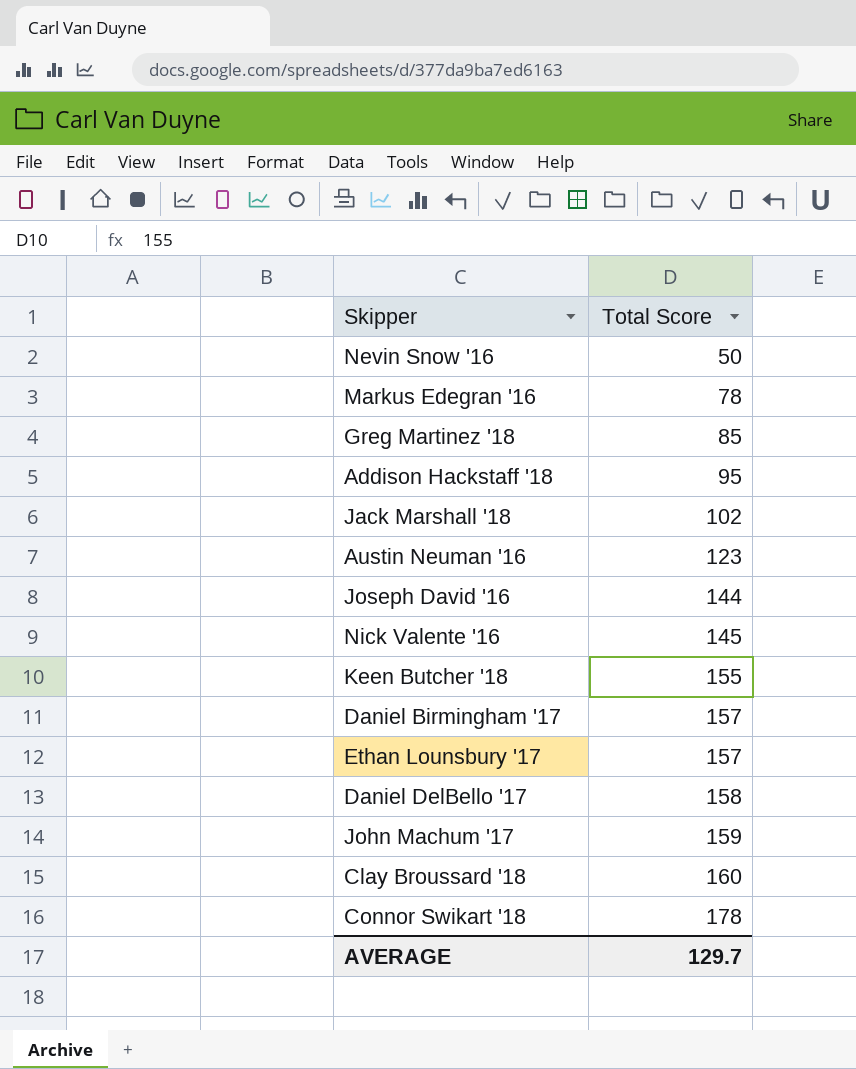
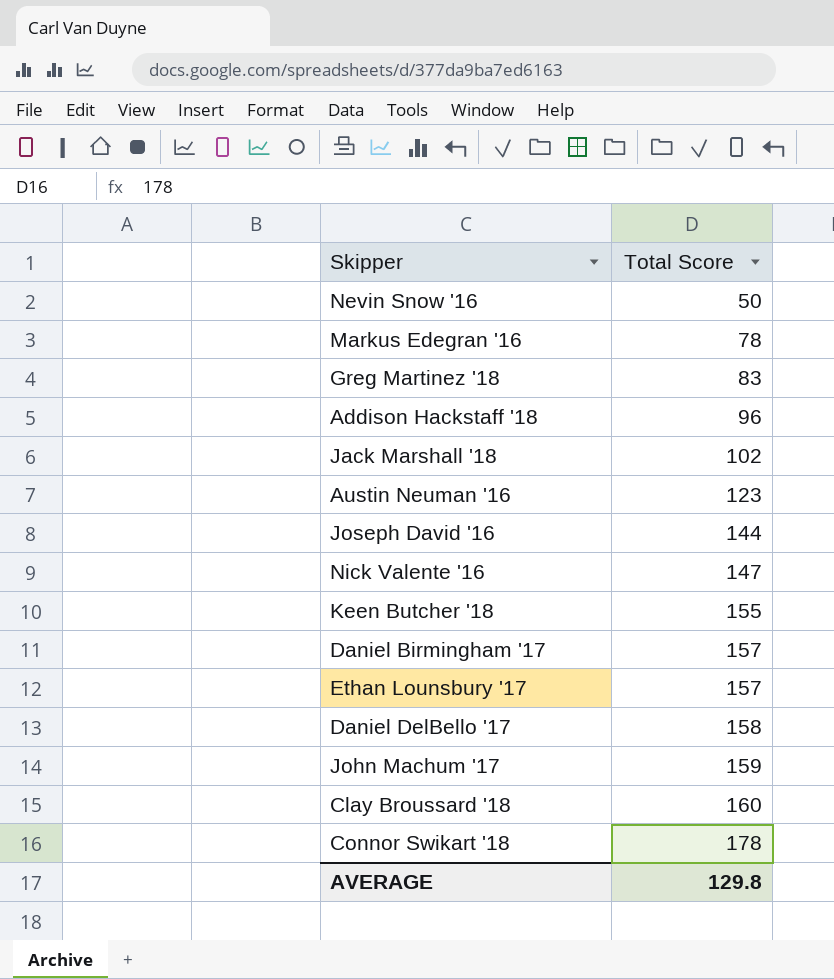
Greg Martinez '18 | Total Score: 85 -> 83
Addison Hackstaff '18 | Total Score: 95 -> 96
Nick Valente '16 | Total Score: 145 -> 147
AVERAGE | Total Score: 129.7 -> 129.8

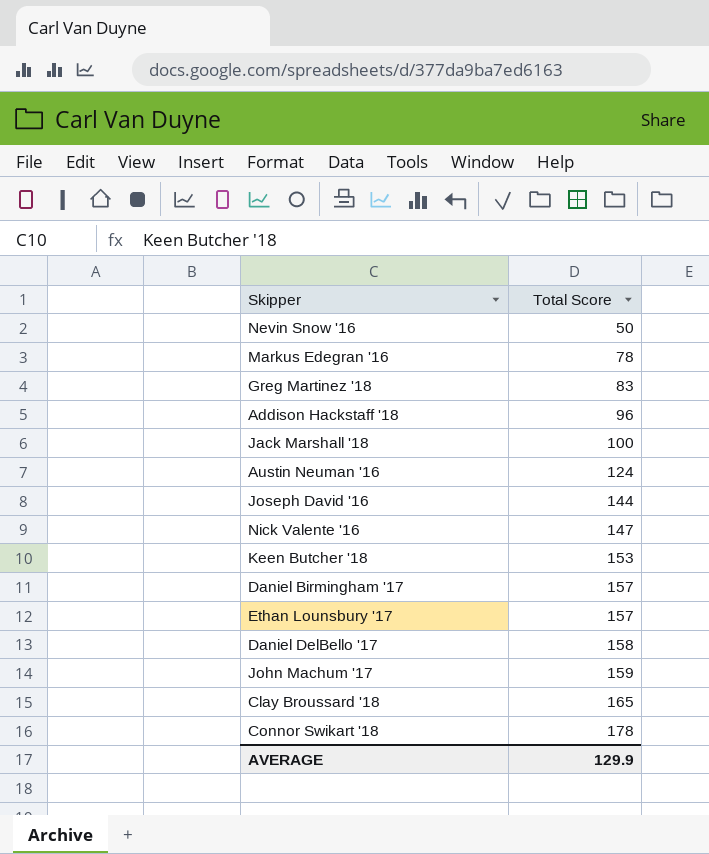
Jack Marshall '18 | Total Score: 102 -> 100
Austin Neuman '16 | Total Score: 123 -> 124
Keen Butcher '18 | Total Score: 155 -> 153
Clay Broussard '18 | Total Score: 160 -> 165
AVERAGE | Total Score: 129.8 -> 129.9

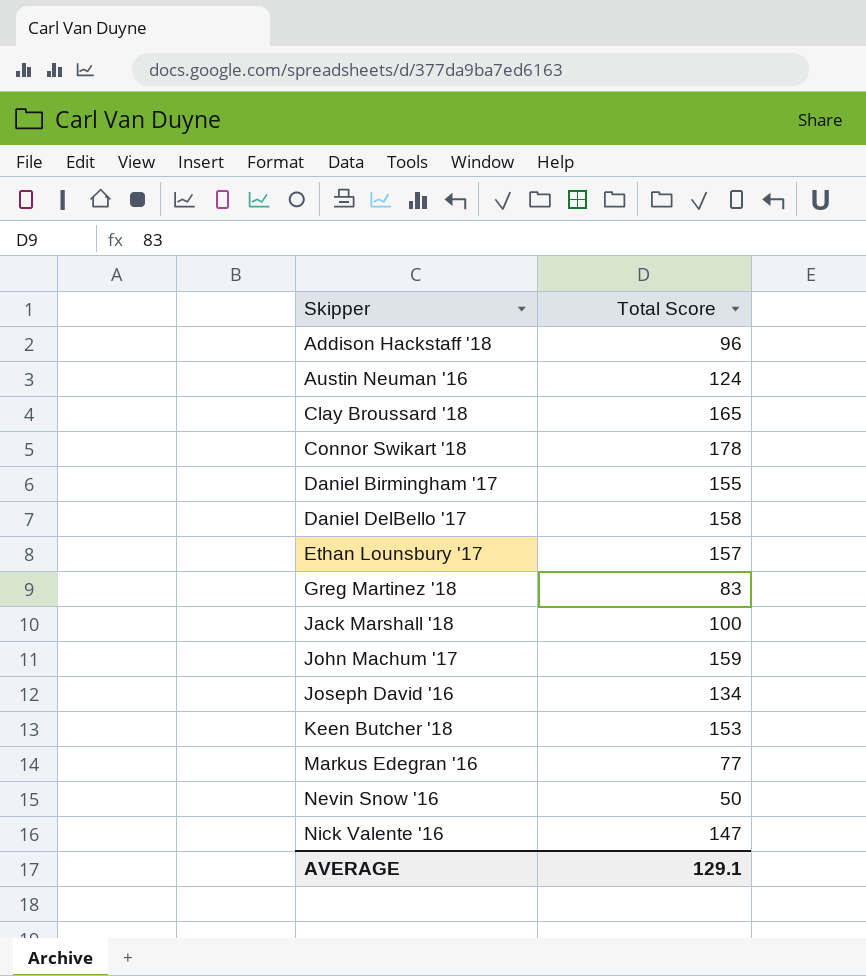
row order: Total Score ascending -> Skipper ascending
Daniel Birmingham '17 | Total Score: 157 -> 155
Joseph David '16 | Total Score: 144 -> 134
Markus Edegran '16 | Total Score: 78 -> 77
AVERAGE | Total Score: 129.9 -> 129.1

